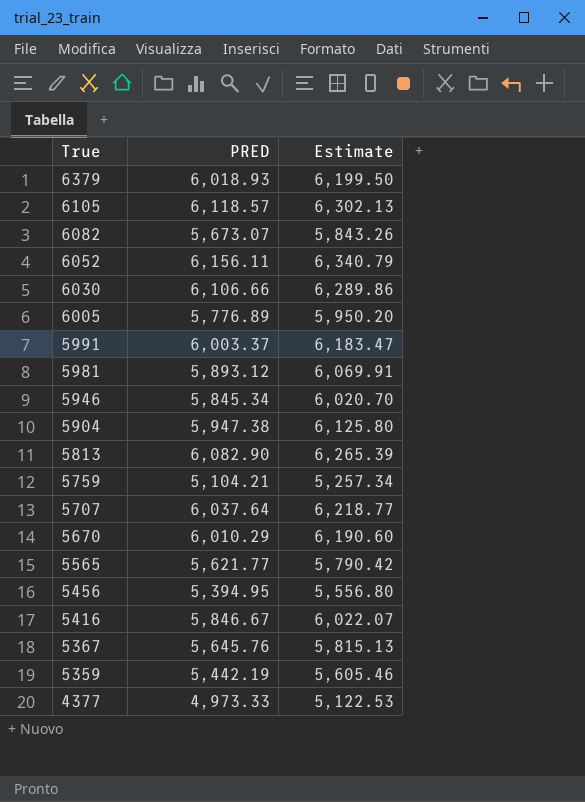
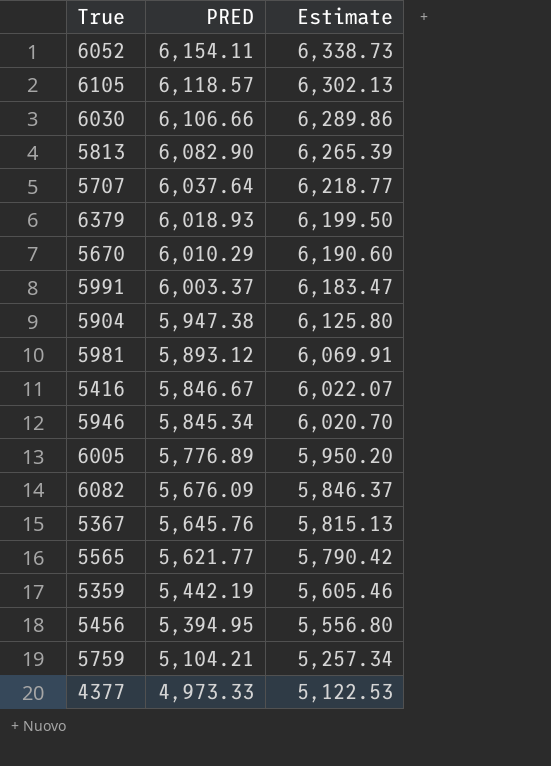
row order: True descending -> PRED descending
6052 | PRED: 6,156.11 -> 6,154.11
6052 | Estimate: 6,340.79 -> 6,338.73
6082 | PRED: 5,673.07 -> 5,676.09
6082 | Estimate: 5,843.26 -> 5,846.37

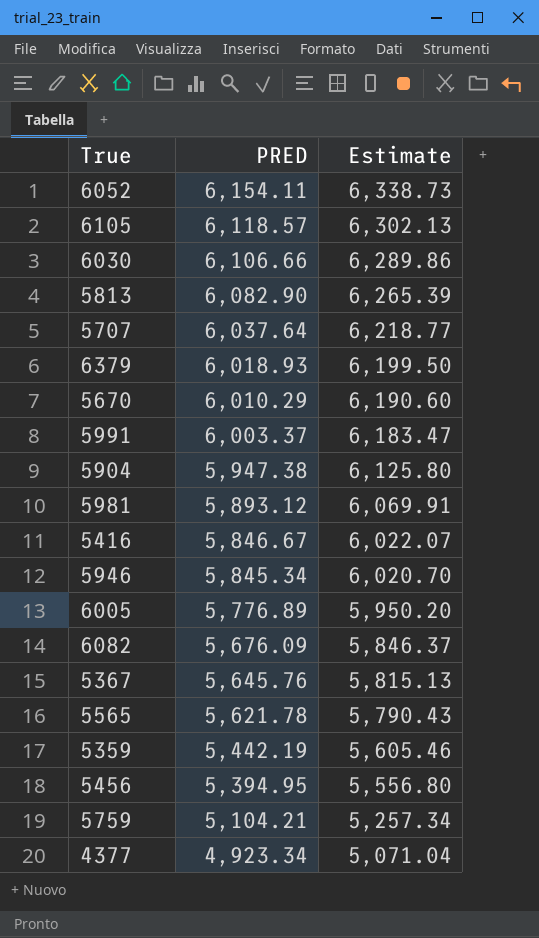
5565 | PRED: 5,621.77 -> 5,621.78
5565 | Estimate: 5,790.42 -> 5,790.43
4377 | PRED: 4,973.33 -> 4,923.34
4377 | Estimate: 5,122.53 -> 5,071.04

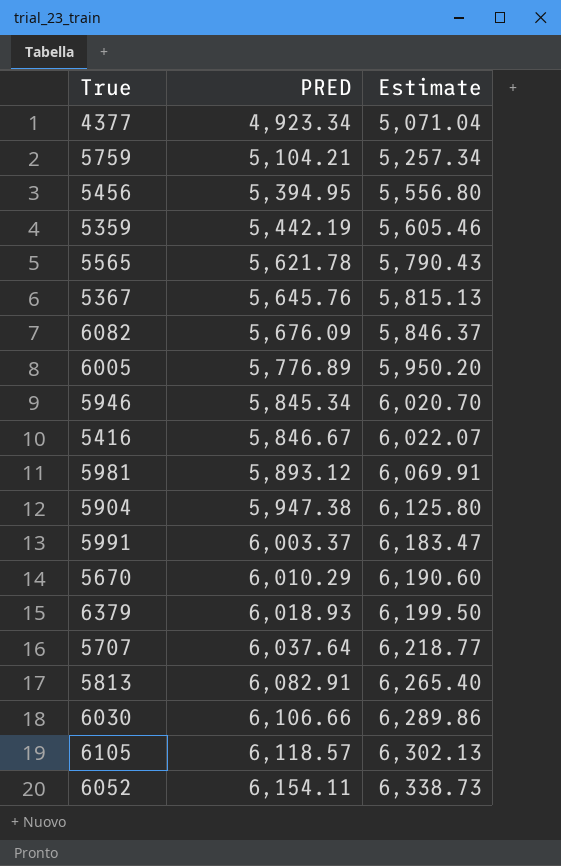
row order: PRED descending -> PRED ascending
5813 | PRED: 6,082.90 -> 6,082.91
5813 | Estimate: 6,265.39 -> 6,265.40

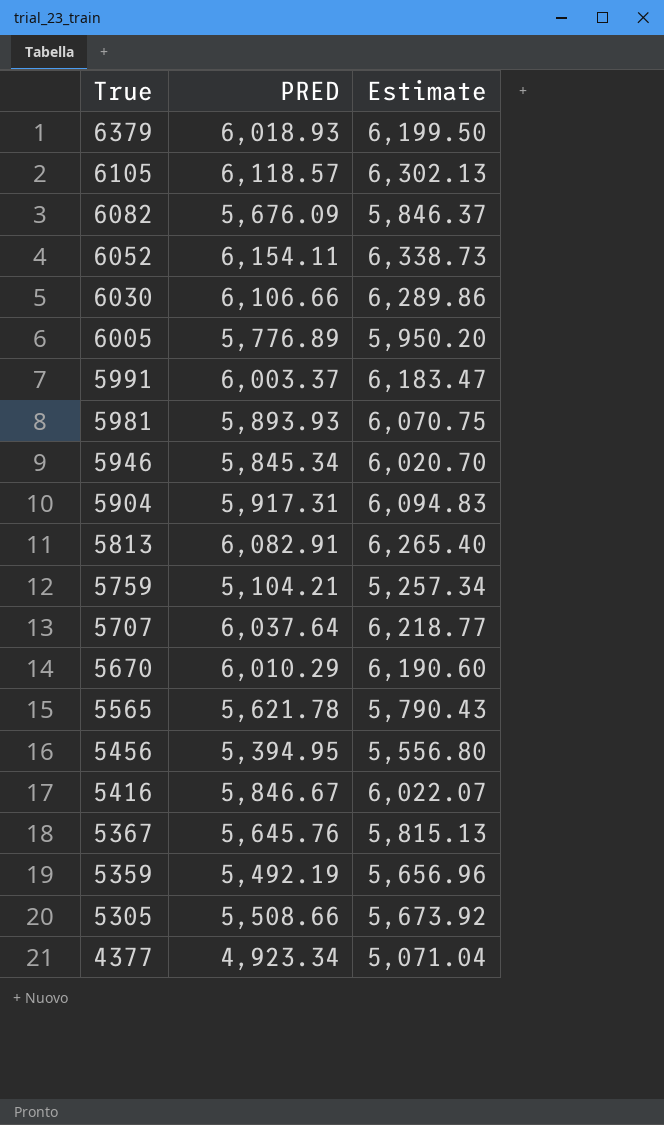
row order: PRED ascending -> True descending
5981 | PRED: 5,893.12 -> 5,893.93
5981 | Estimate: 6,069.91 -> 6,070.75
5904 | PRED: 5,947.38 -> 5,917.31
5904 | Estimate: 6,125.80 -> 6,094.83
5359 | PRED: 5,442.19 -> 5,492.19
5359 | Estimate: 5,605.46 -> 5,656.96
row 5305: none -> 5,508.66 | 5,673.92

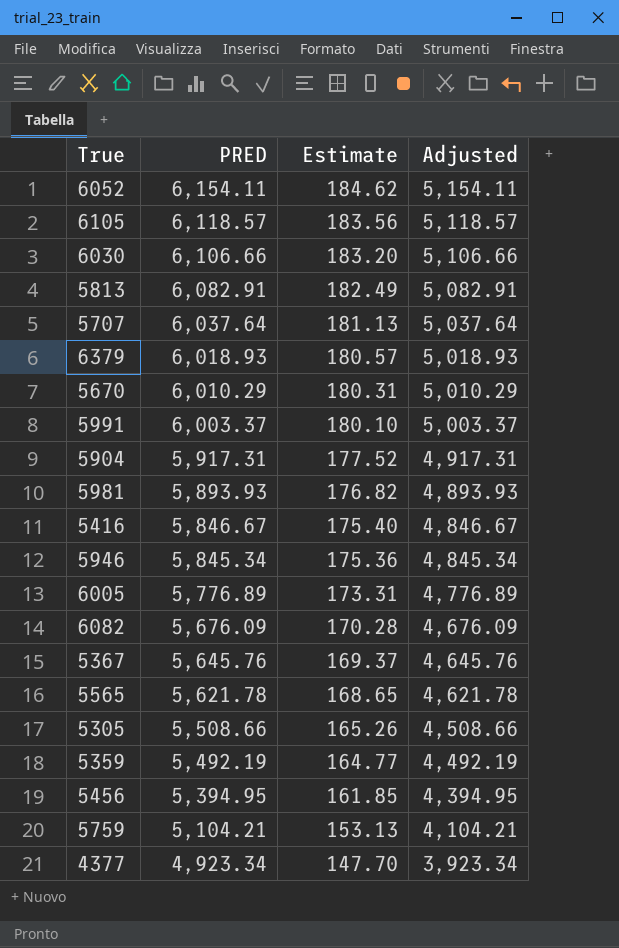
row order: True descending -> PRED descending
column Estimate | formula: [PRED] * 1.03 -> [PRED] * 0.03
column Adjusted | formula: none -> [PRED] - 1000

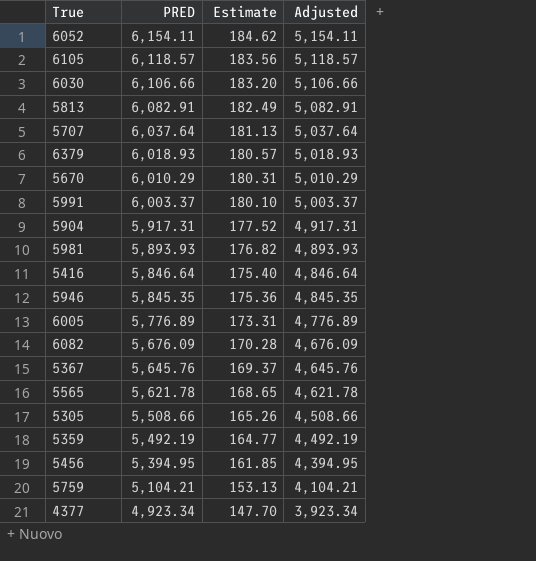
5416 | PRED: 5,846.67 -> 5,846.64
5416 | Adjusted: 4,846.67 -> 4,846.64
5946 | PRED: 5,845.34 -> 5,845.35
5946 | Adjusted: 4,845.34 -> 4,845.35

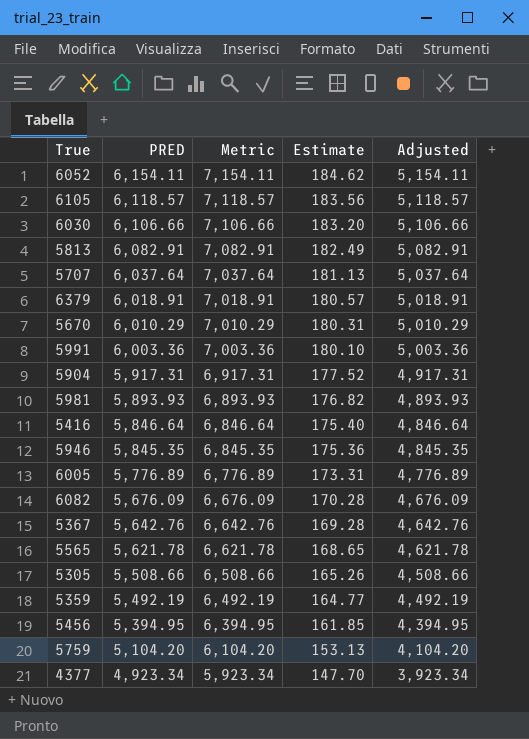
column Metric | formula: none -> [PRED] + 1000
6379 | PRED: 6,018.93 -> 6,018.91
6379 | Adjusted: 5,018.93 -> 5,018.91
5991 | PRED: 6,003.37 -> 6,003.36
5991 | Adjusted: 5,003.37 -> 5,003.36
5367 | PRED: 5,645.76 -> 5,642.76
5367 | Estimate: 169.37 -> 169.28
5367 | Adjusted: 4,645.76 -> 4,642.76
5759 | PRED: 5,104.21 -> 5,104.20
5759 | Adjusted: 4,104.21 -> 4,104.20

